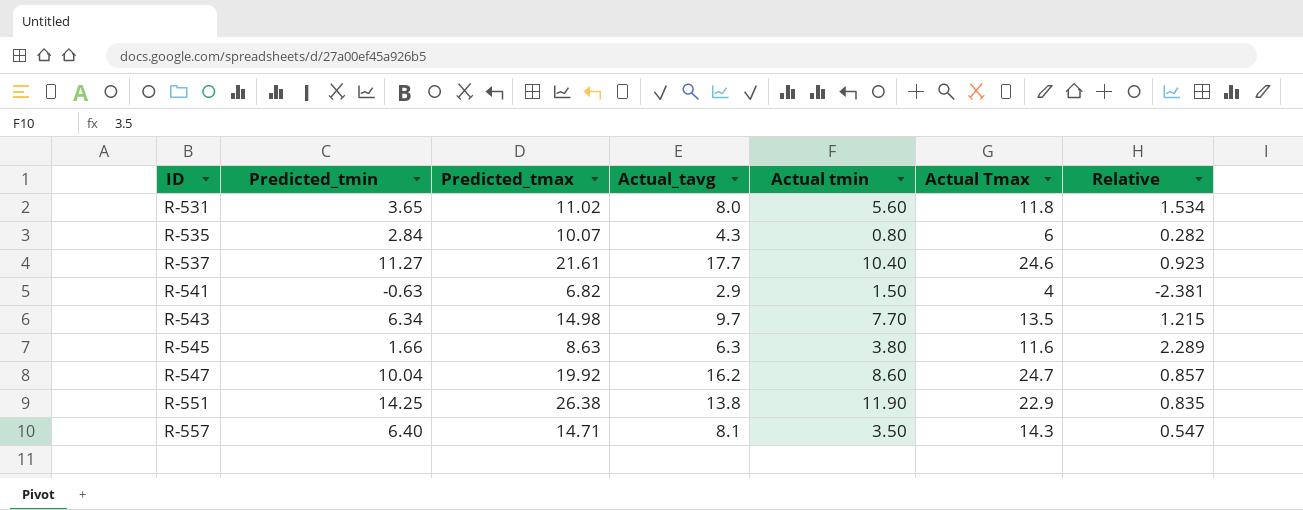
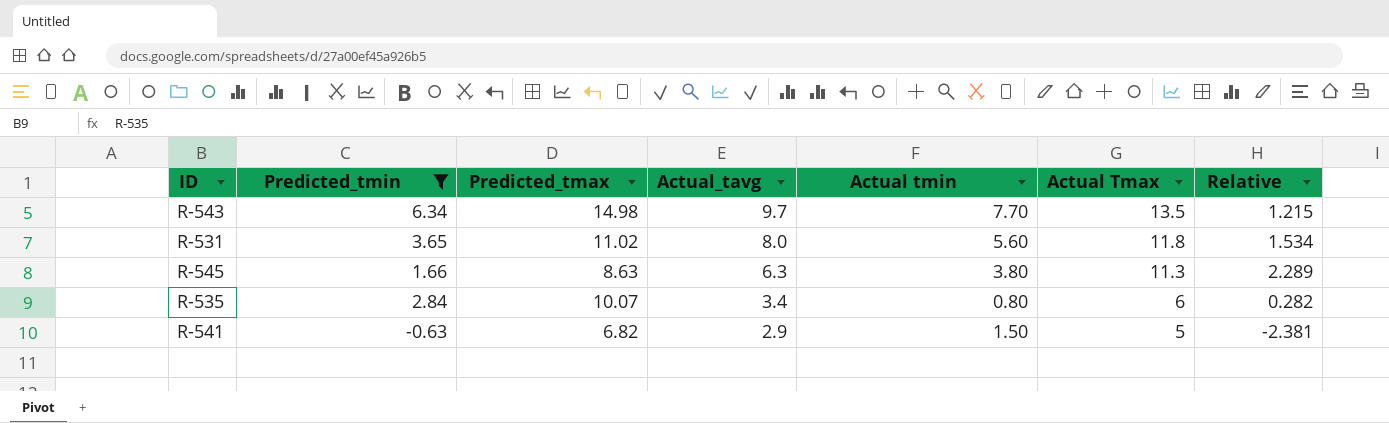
filter: none -> Predicted_tmin <= 6.34
row order: ID ascending -> Actual_tavg descending
R-545 | Actual Tmax: 11.6 -> 11.3
R-535 | Actual_tavg: 4.3 -> 3.4
R-541 | Actual Tmax: 4 -> 5

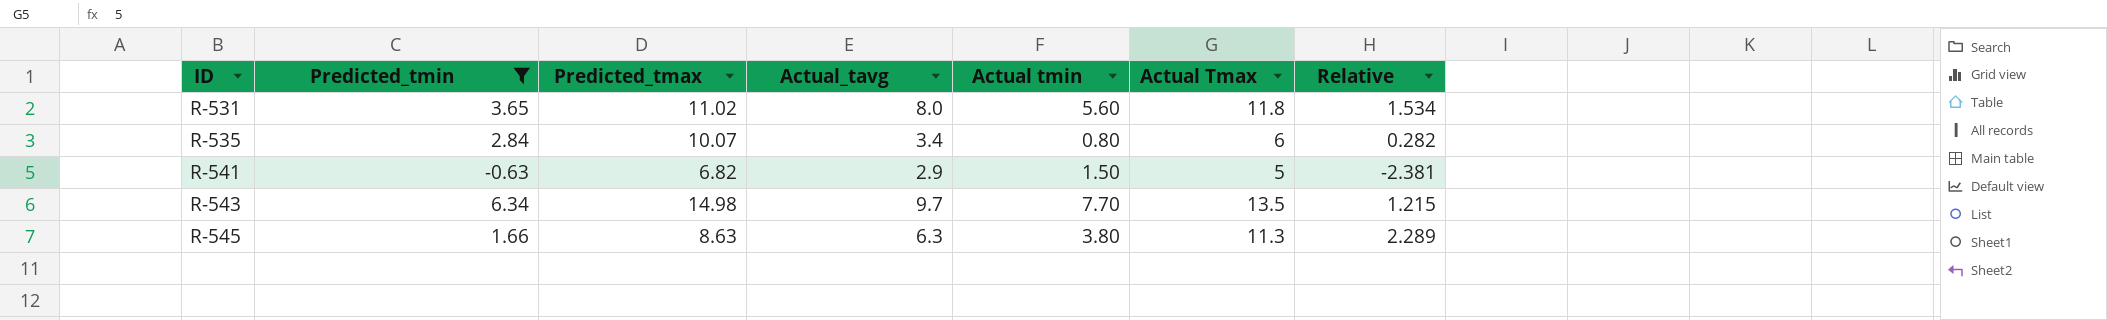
row order: Actual_tavg descending -> ID ascending

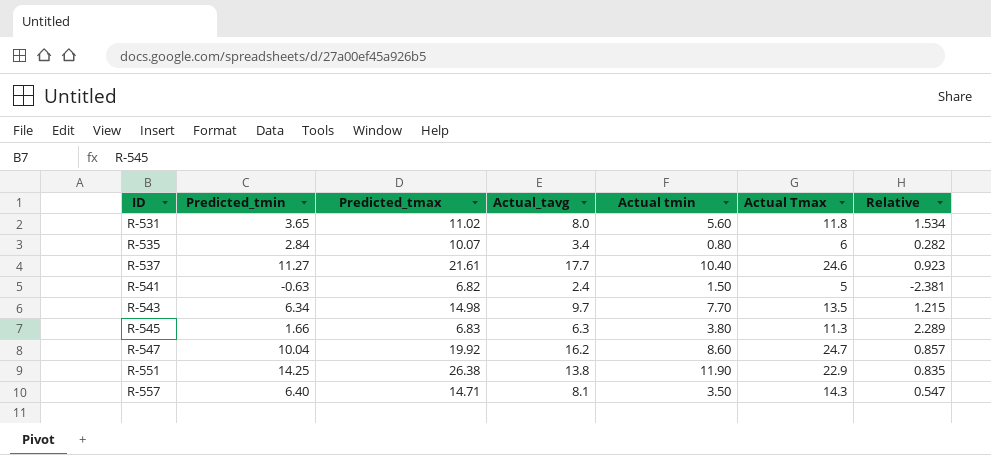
filter: Predicted_tmin <= 6.34 -> none
R-541 | Actual_tavg: 2.9 -> 2.4
R-545 | Predicted_tmax: 8.63 -> 6.83

